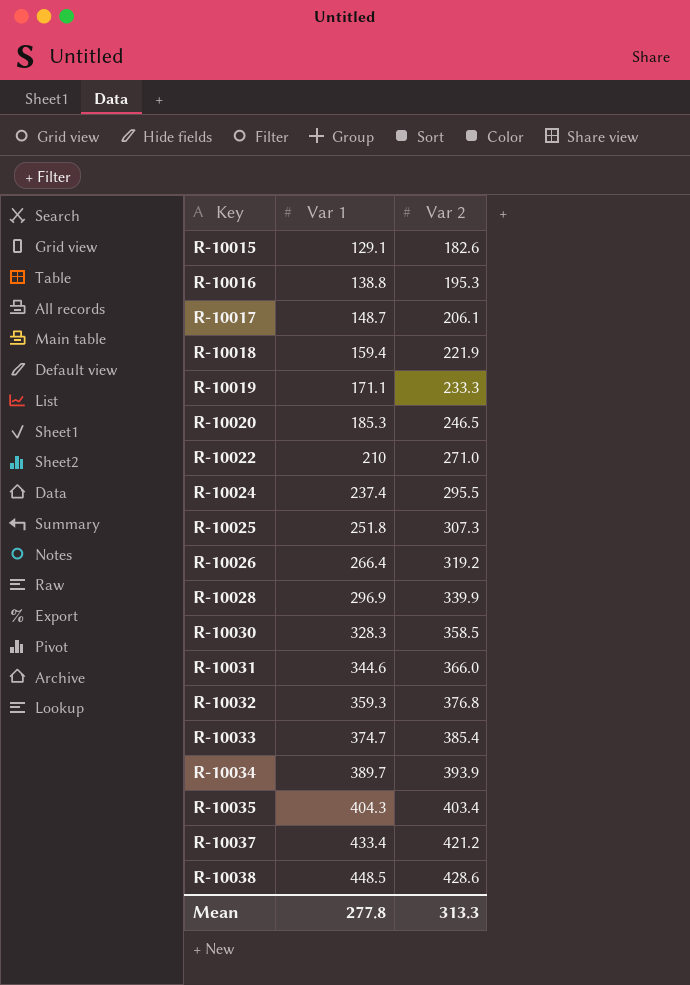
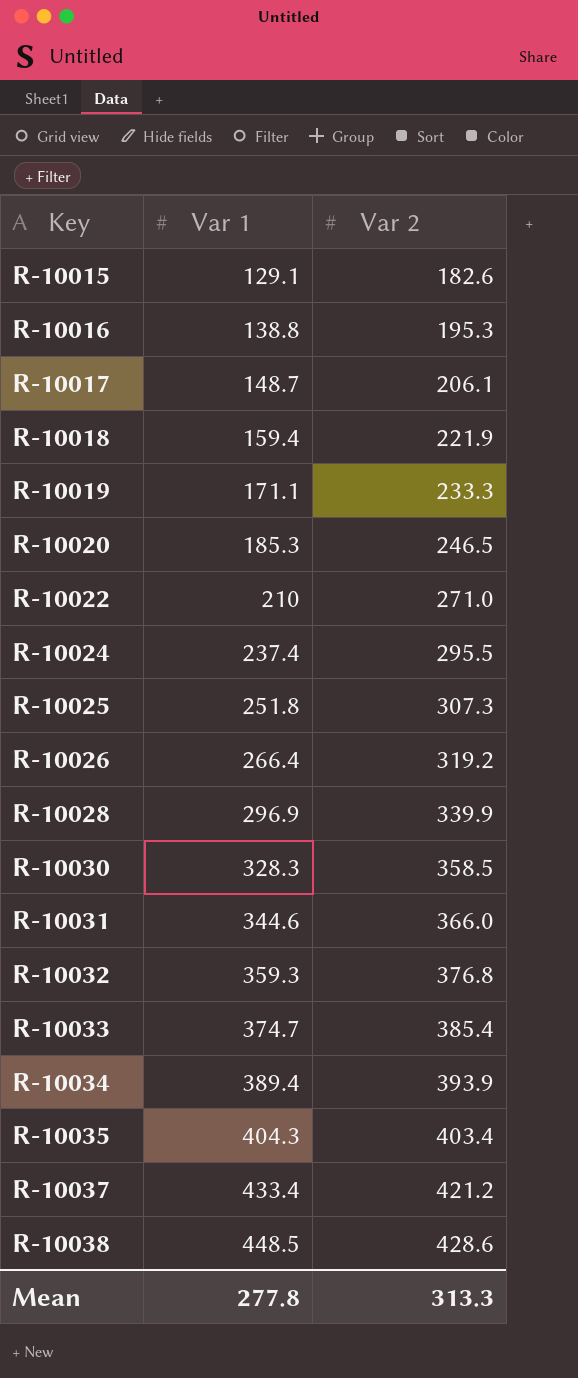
R-10034 | Var 1: 389.7 -> 389.4

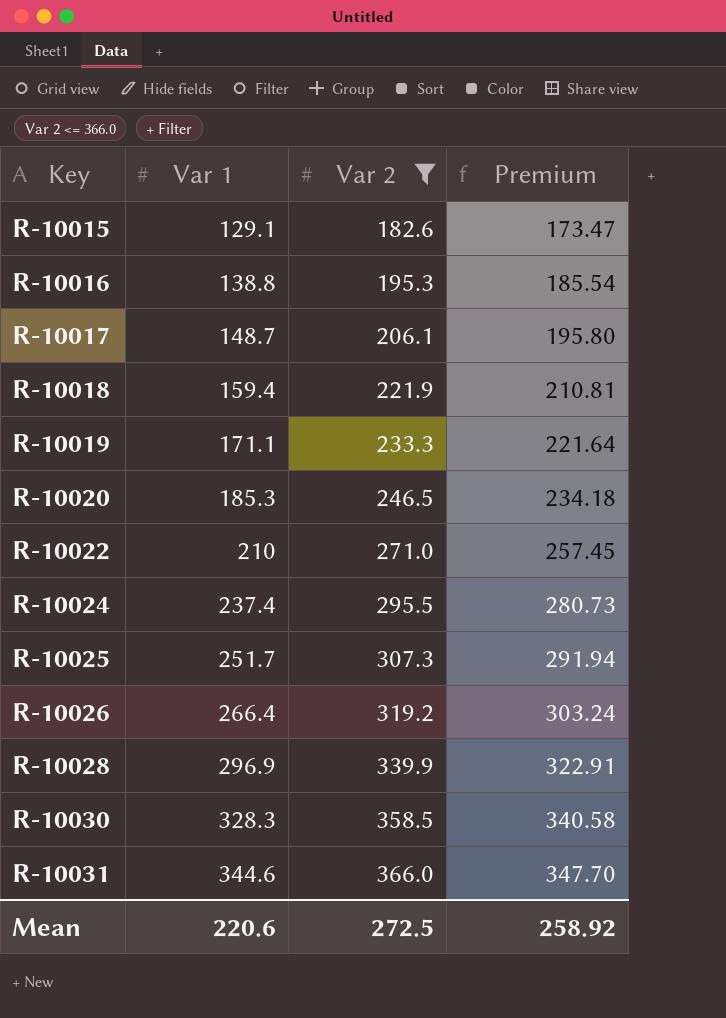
filter: none -> Var 2 <= 366.0
column Premium | formula: none -> [Var 2] * 0.95
R-10025 | Var 1: 251.8 -> 251.7
Mean | Var 1: 277.8 -> 220.6
Mean | Var 2: 313.3 -> 272.5

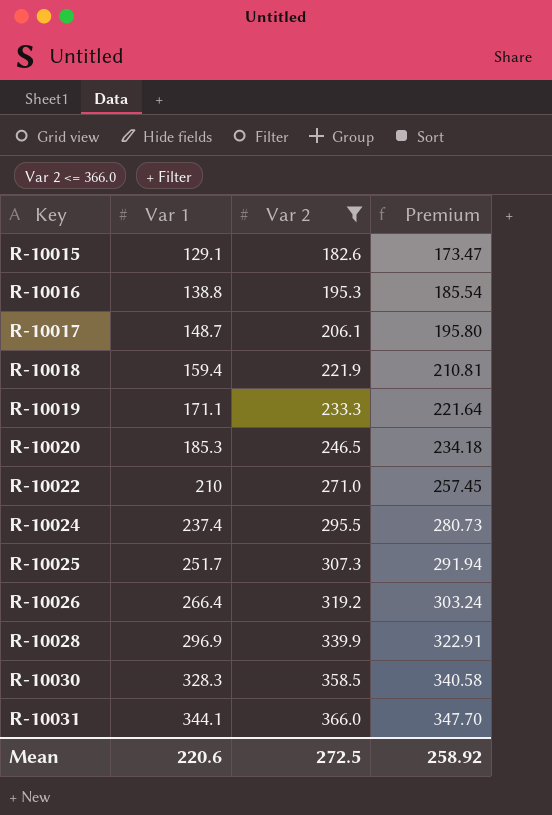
R-10031 | Var 1: 344.6 -> 344.1

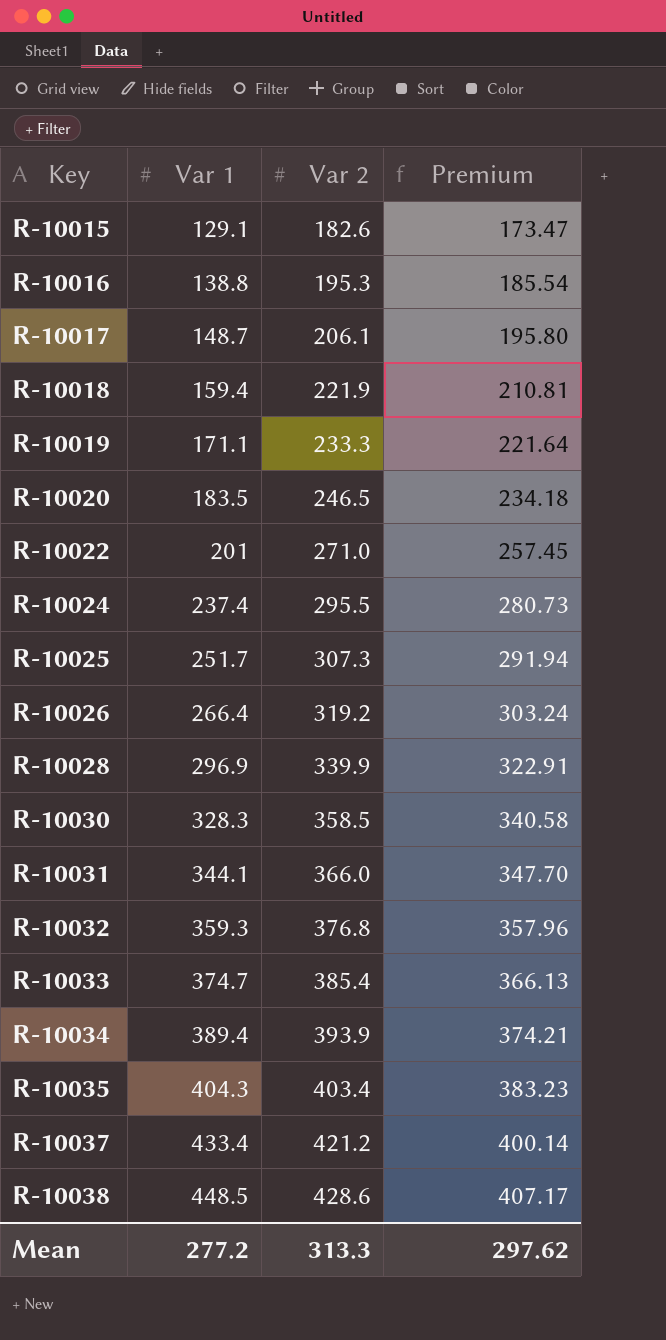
filter: Var 2 <= 366.0 -> none
R-10020 | Var 1: 185.3 -> 183.5
R-10022 | Var 1: 210 -> 201
Mean | Var 1: 220.6 -> 277.2
Mean | Var 2: 272.5 -> 313.3
Mean | Premium: 258.92 -> 297.62

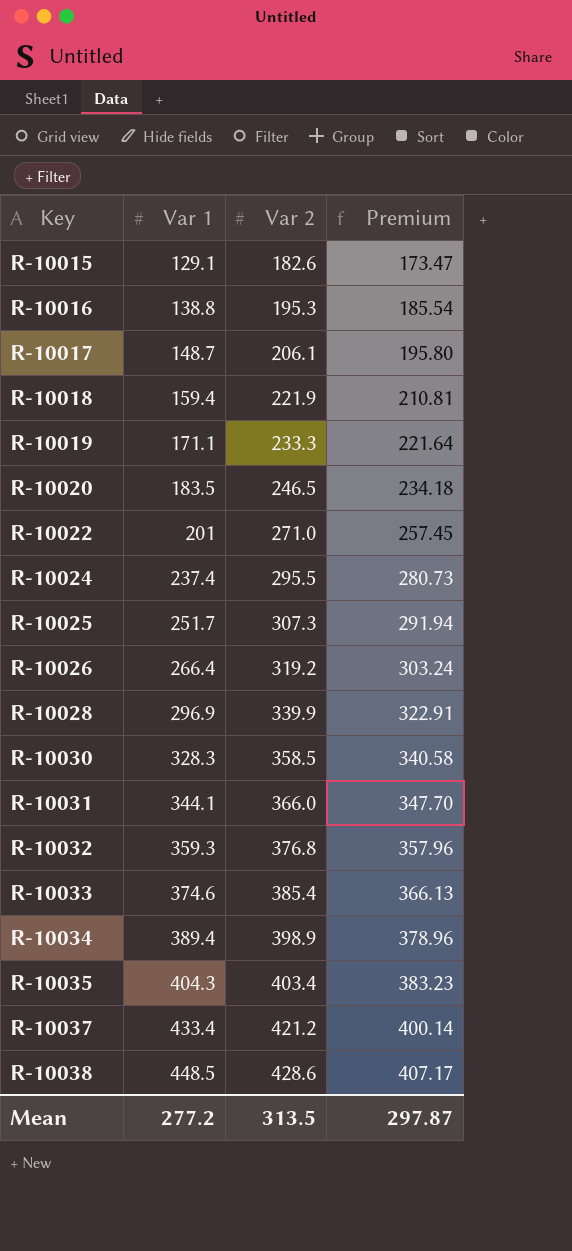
R-10033 | Var 1: 374.7 -> 374.6
R-10034 | Var 2: 393.9 -> 398.9
R-10034 | Premium: 374.21 -> 378.96
Mean | Var 2: 313.3 -> 313.5
Mean | Premium: 297.62 -> 297.87

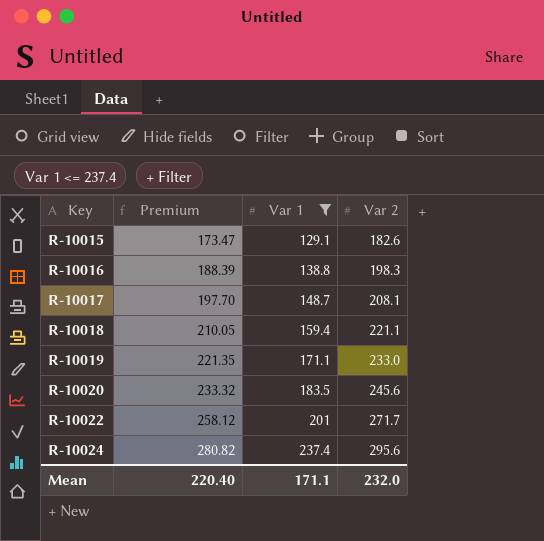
filter: none -> Var 1 <= 237.4
column Premium | position: 4 -> 2
R-10016 | Premium: 185.54 -> 188.39
R-10016 | Var 2: 195.3 -> 198.3
R-10017 | Premium: 195.80 -> 197.70
R-10017 | Var 2: 206.1 -> 208.1
R-10018 | Premium: 210.81 -> 210.05
R-10018 | Var 2: 221.9 -> 221.1
R-10019 | Premium: 221.64 -> 221.35
R-10019 | Var 2: 233.3 -> 233.0
R-10020 | Premium: 234.18 -> 233.32
R-10020 | Var 2: 246.5 -> 245.6
R-10022 | Premium: 257.45 -> 258.12
R-10022 | Var 2: 271.0 -> 271.7
R-10024 | Premium: 280.73 -> 280.82
R-10024 | Var 2: 295.5 -> 295.6
Mean | Premium: 297.87 -> 220.40
Mean | Var 1: 277.2 -> 171.1
Mean | Var 2: 313.5 -> 232.0

